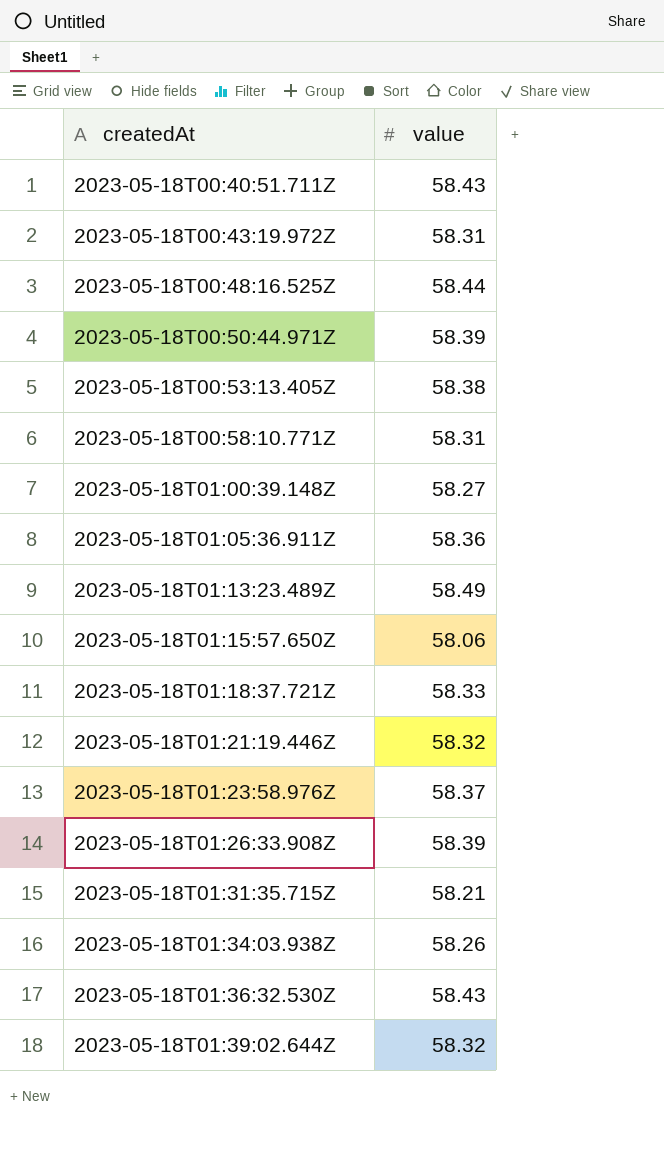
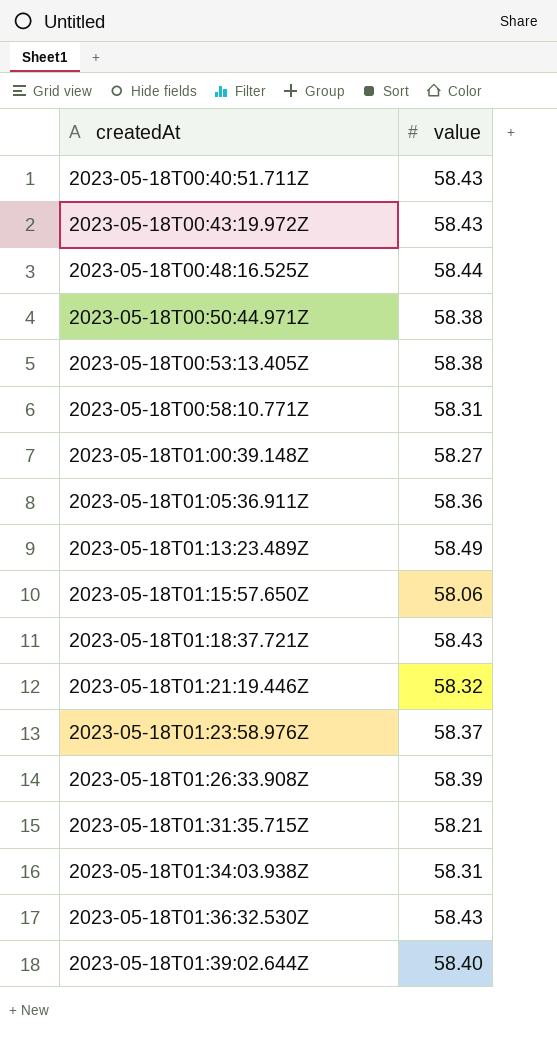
2023-05-18T00:43:19.972Z | value: 58.31 -> 58.43
2023-05-18T00:50:44.971Z | value: 58.39 -> 58.38
2023-05-18T01:18:37.721Z | value: 58.33 -> 58.43
2023-05-18T01:34:03.938Z | value: 58.26 -> 58.31
2023-05-18T01:39:02.644Z | value: 58.32 -> 58.40

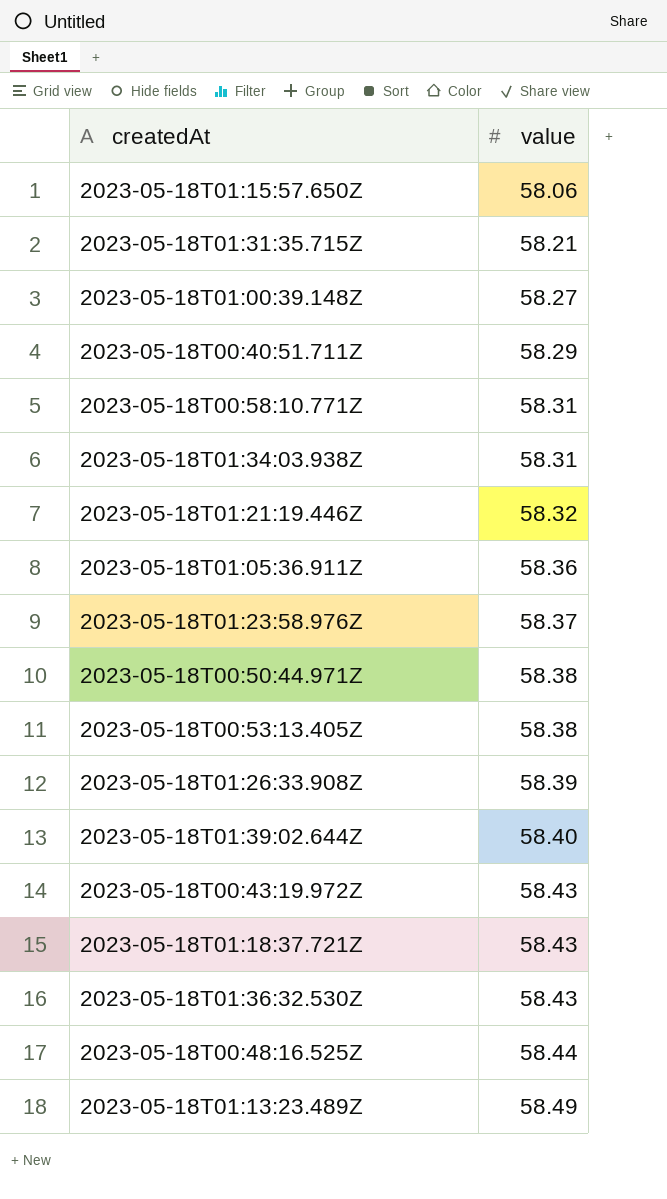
row order: createdAt ascending -> value ascending
2023-05-18T00:40:51.711Z | value: 58.43 -> 58.29

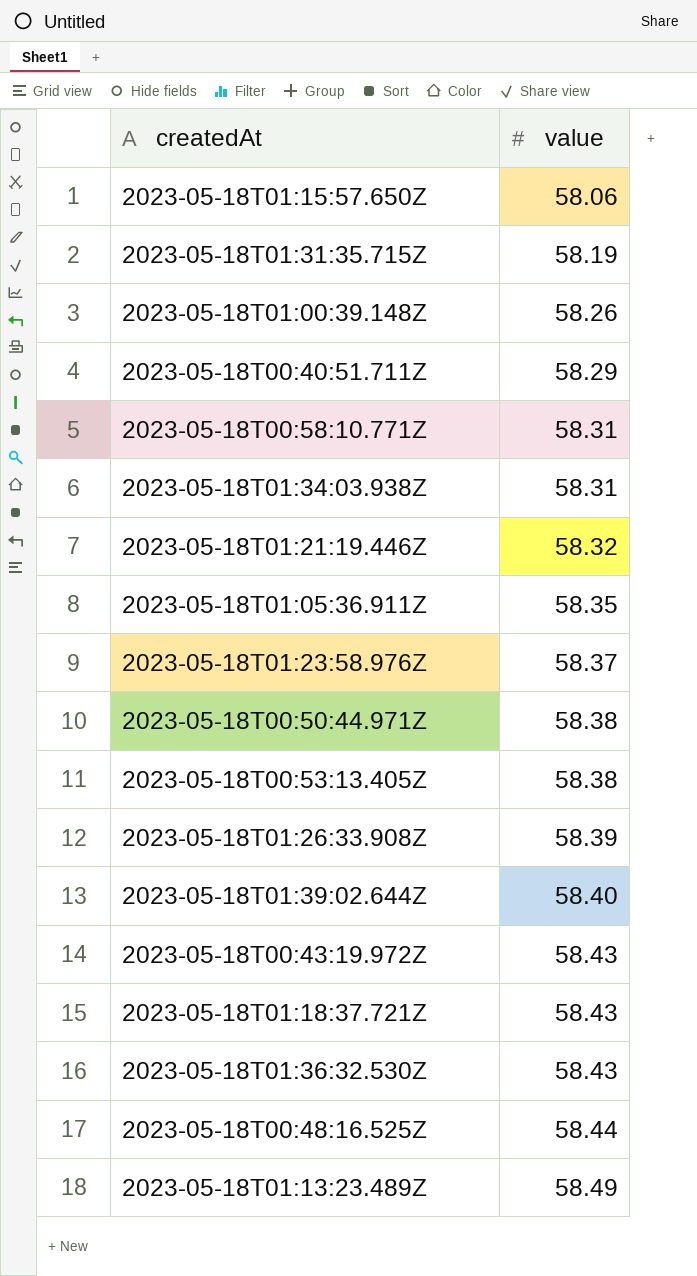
2023-05-18T01:31:35.715Z | value: 58.21 -> 58.19
2023-05-18T01:00:39.148Z | value: 58.27 -> 58.26
2023-05-18T01:05:36.911Z | value: 58.36 -> 58.35

